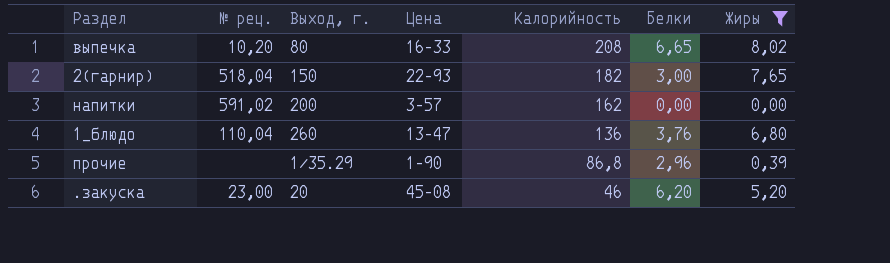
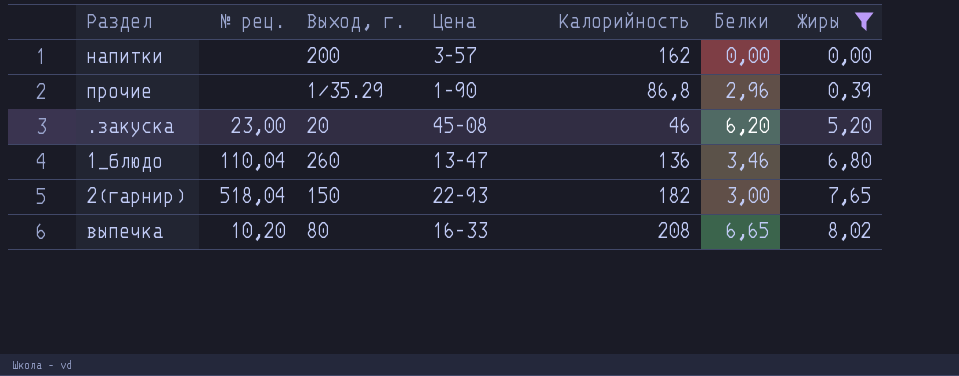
row order: Калорийность descending -> Жиры ascending
напитки | № рец.: 591,02 -> none
1_блюдо | Белки: 3,76 -> 3,46

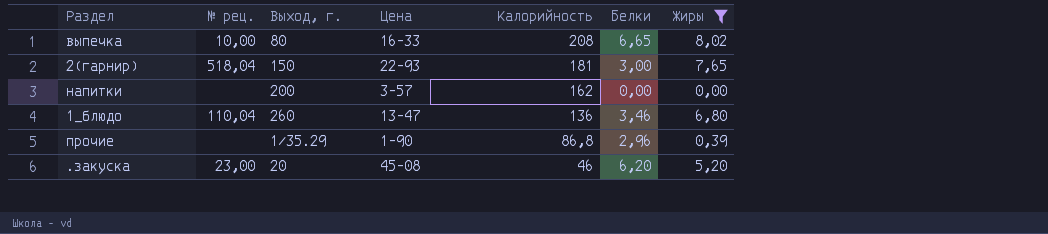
row order: Жиры ascending -> Калорийность descending
выпечка | № рец.: 10,20 -> 10,00
2(гарнир) | Калорийность: 182 -> 181

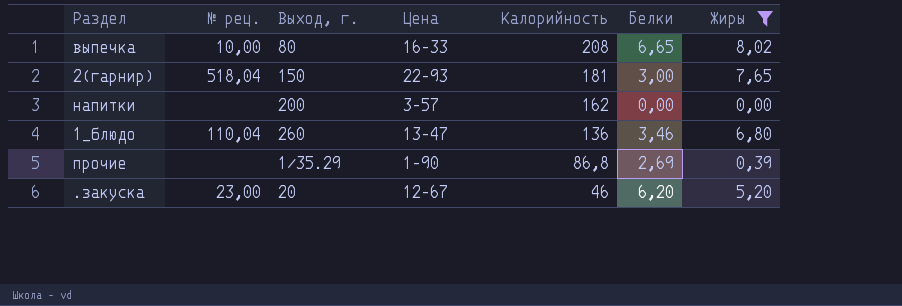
прочие | Белки: 2,96 -> 2,69
.закуска | Цена: 45-08 -> 12-67

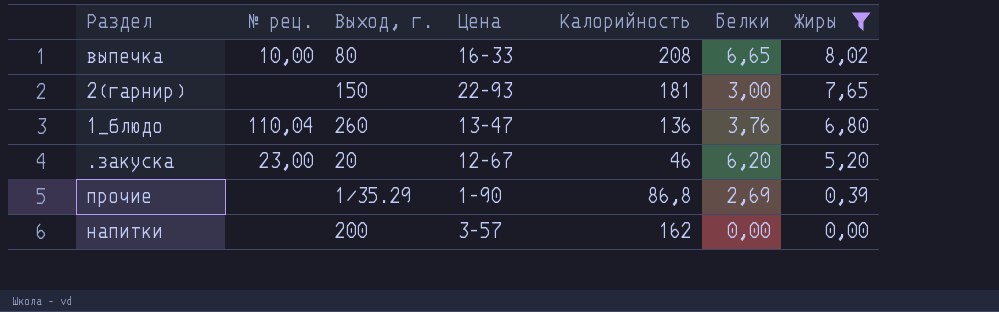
row order: Калорийность descending -> Жиры descending
2(гарнир) | № рец.: 518,04 -> none
1_блюдо | Белки: 3,46 -> 3,76

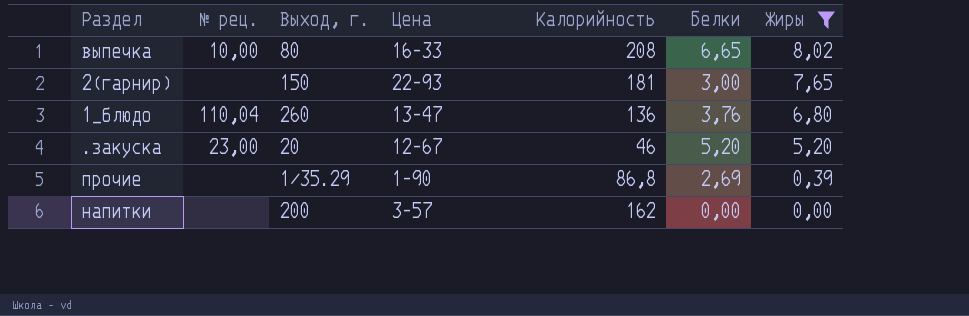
.закуска | Белки: 6,20 -> 5,20

